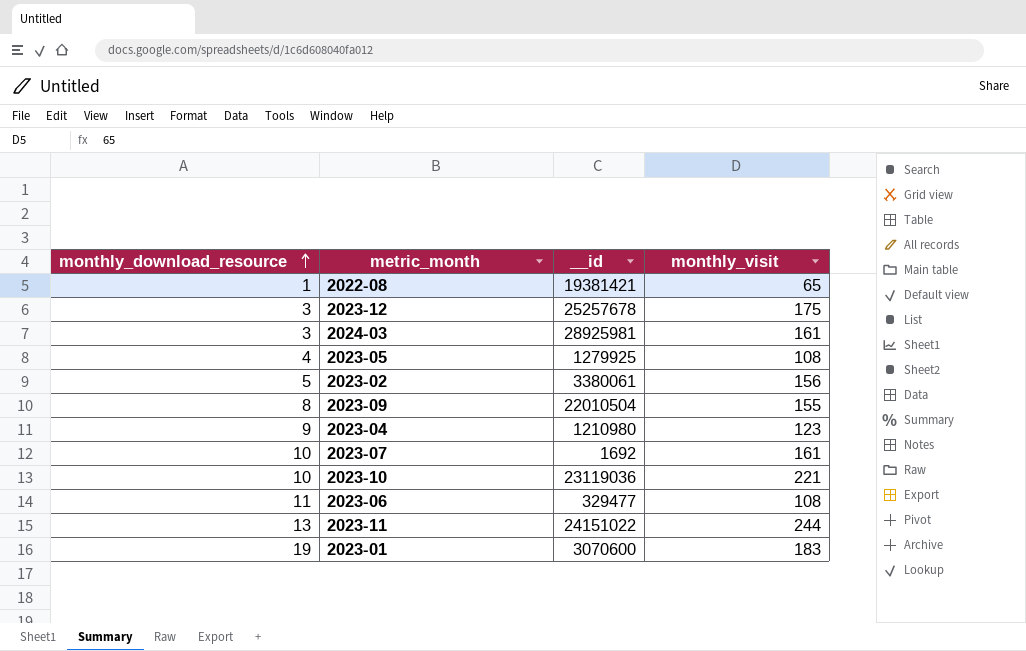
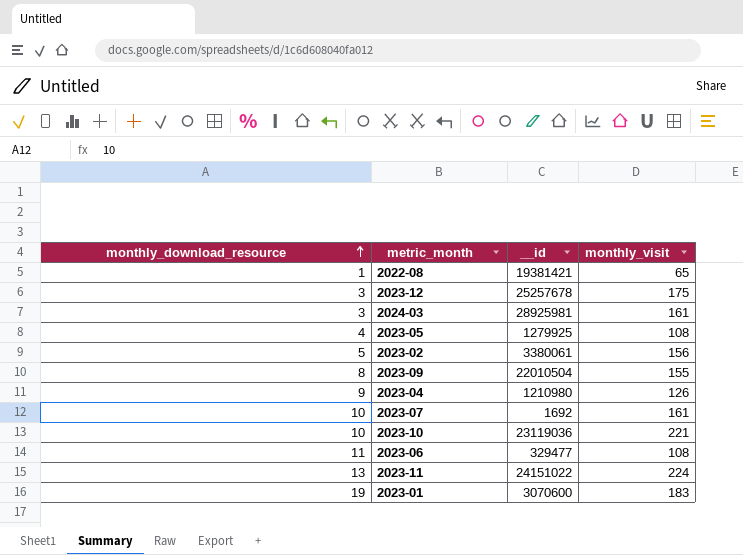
2023-04 | monthly_visit: 123 -> 126
2023-11 | monthly_visit: 244 -> 224

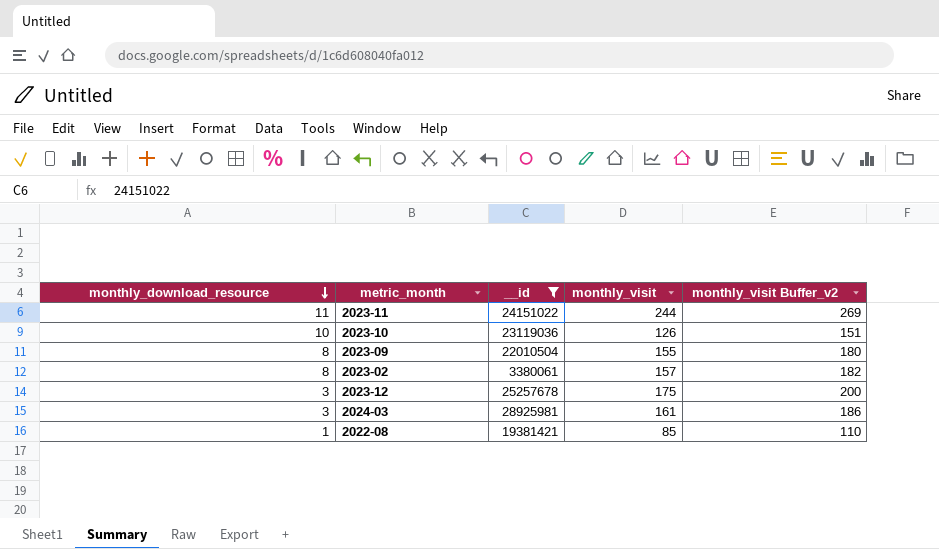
filter: none -> __id >= 3380061
row order: monthly_download_resource ascending -> monthly_download_resource descending
column monthly_visit Buffer_v2 | formula: none -> [monthly_visit] + 25
2023-11 | monthly_download_resource: 13 -> 11
2023-11 | monthly_visit: 224 -> 244
2023-10 | monthly_visit: 221 -> 126
2023-02 | monthly_download_resource: 5 -> 8
2023-02 | monthly_visit: 156 -> 157
2022-08 | monthly_visit: 65 -> 85

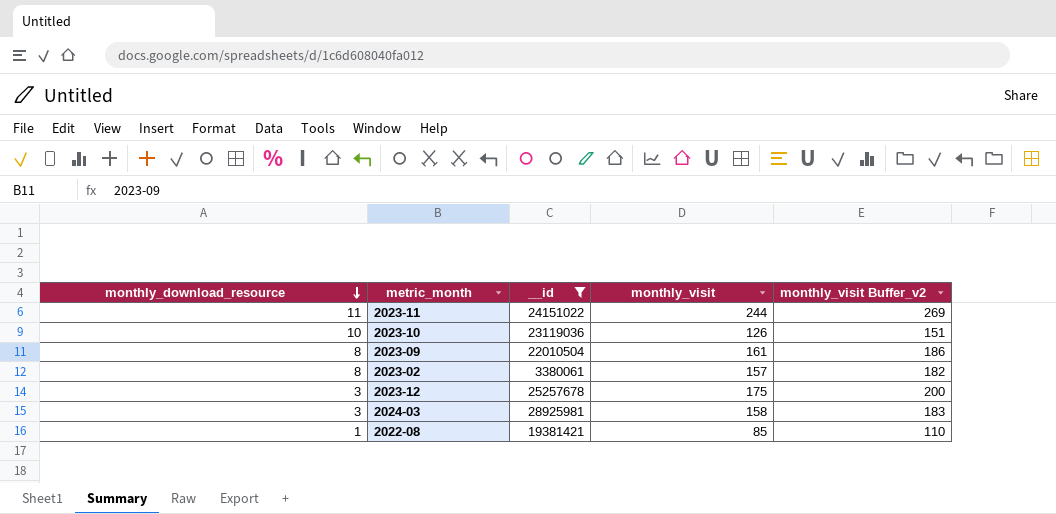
2023-09 | monthly_visit: 155 -> 161
2023-09 | monthly_visit Buffer_v2: 180 -> 186
2024-03 | monthly_visit: 161 -> 158
2024-03 | monthly_visit Buffer_v2: 186 -> 183

